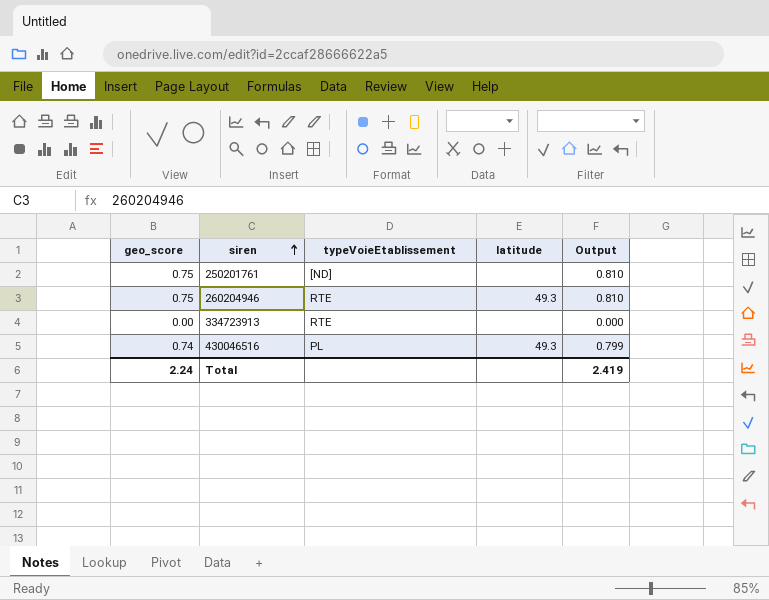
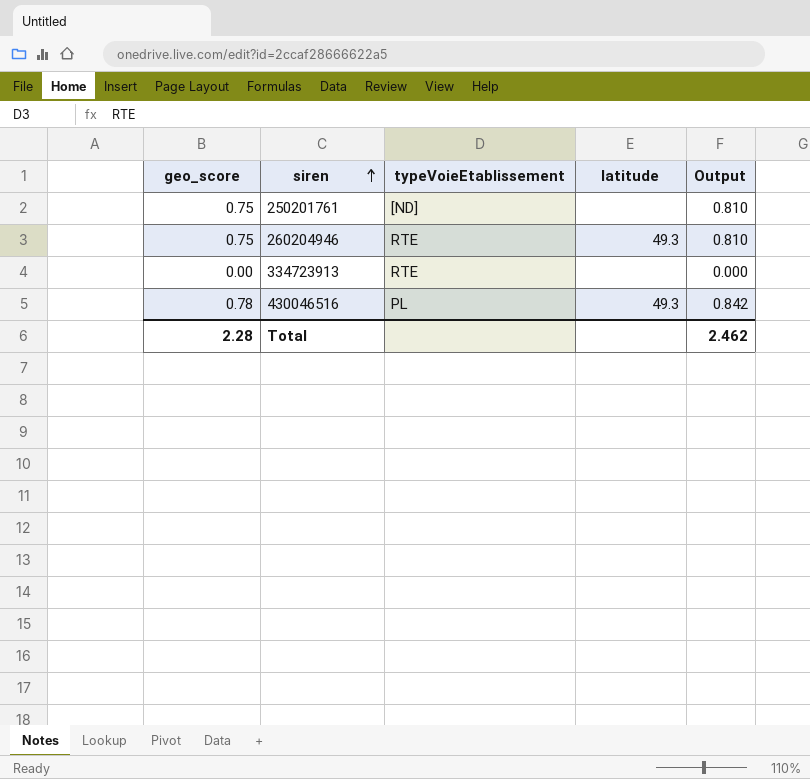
430046516 | geo_score: 0.74 -> 0.78
430046516 | Output: 0.799 -> 0.842
Total | geo_score: 2.24 -> 2.28
Total | Output: 2.419 -> 2.462

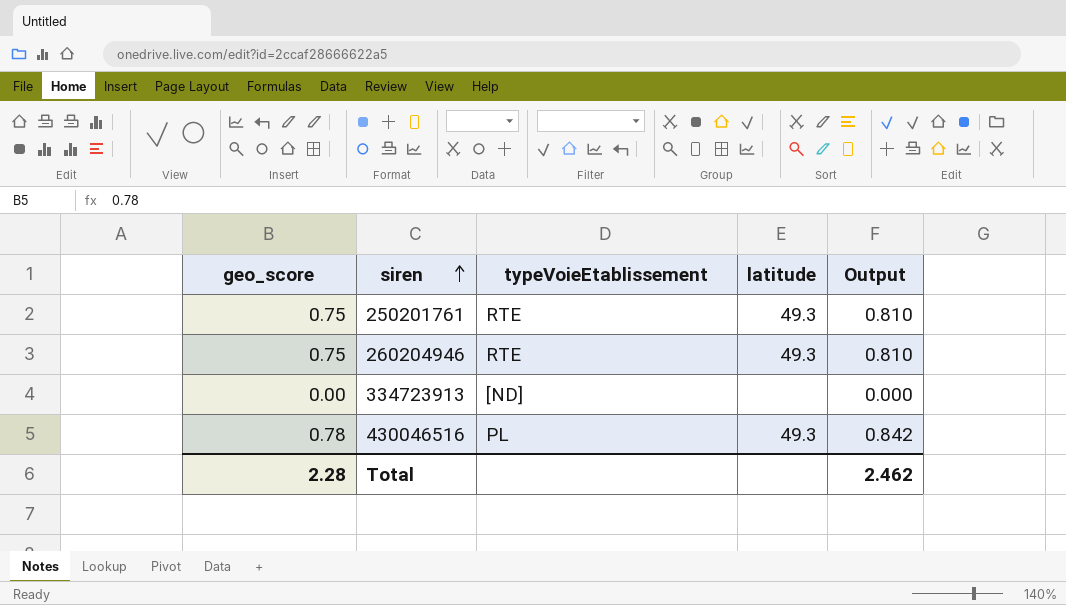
250201761 | typeVoieEtablissement: [ND] -> RTE
250201761 | latitude: none -> 49.3
334723913 | typeVoieEtablissement: RTE -> [ND]

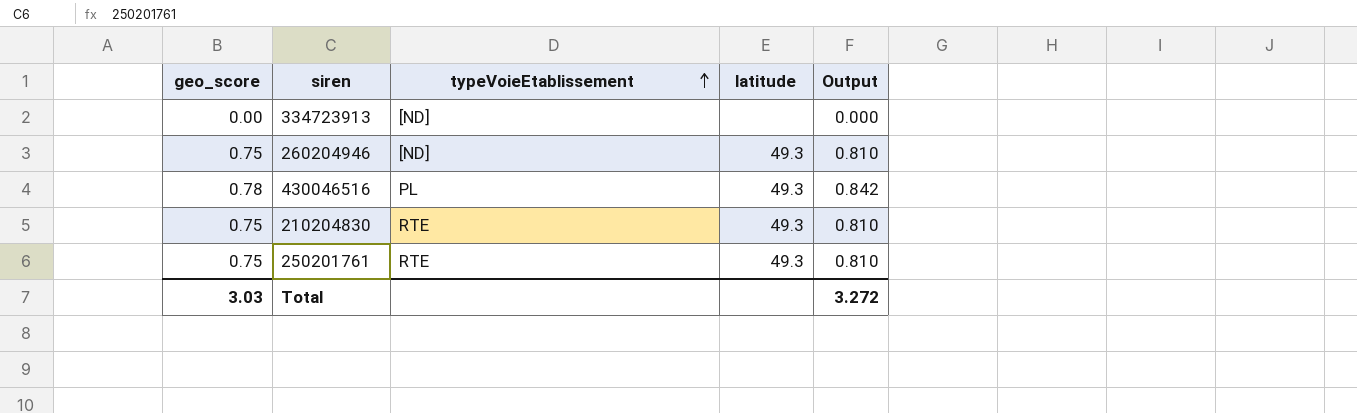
row order: siren ascending -> typeVoieEtablissement ascending
260204946 | typeVoieEtablissement: RTE -> [ND]
row 210204830: none -> 0.75 | RTE | 49.3 | 0.810
Total | geo_score: 2.28 -> 3.03
Total | Output: 2.462 -> 3.272

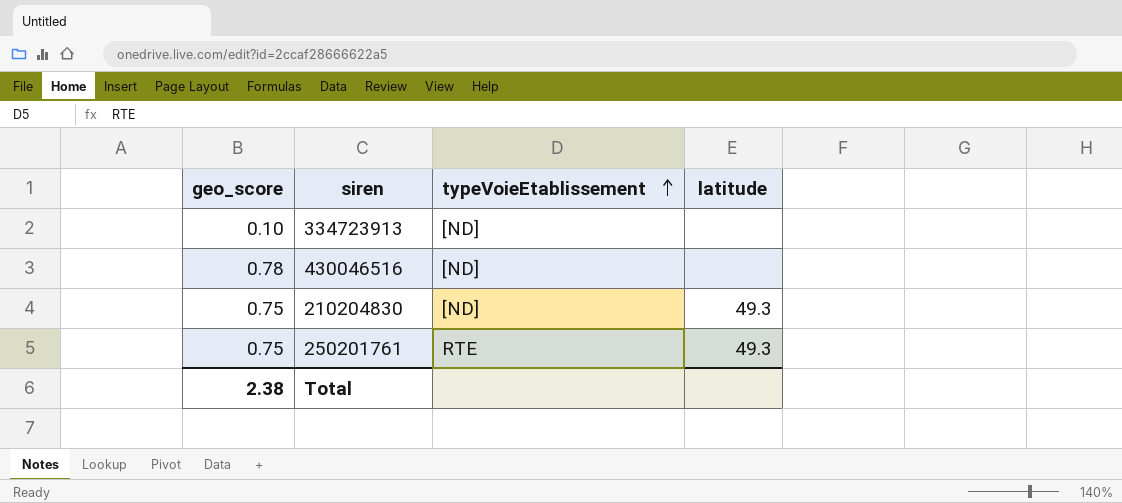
column Output | formula: [geo_score] * 1.08 -> none
row 260204946: 0.75 | [ND] | 49.3 | 0.810 -> none
334723913 | geo_score: 0.00 -> 0.10
430046516 | typeVoieEtablissement: PL -> [ND]
430046516 | latitude: 49.3 -> none
210204830 | typeVoieEtablissement: RTE -> [ND]
Total | geo_score: 3.03 -> 2.38

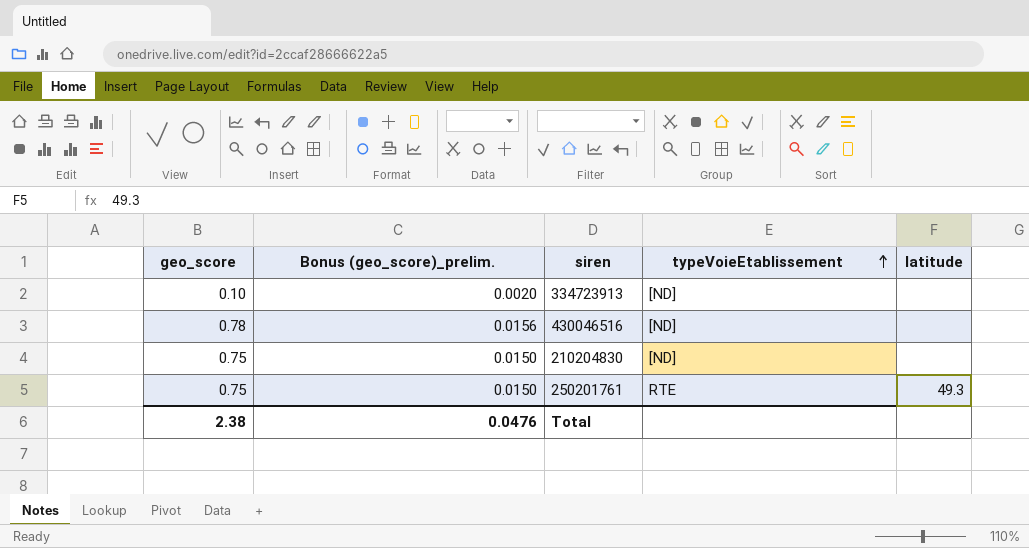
column Bonus (geo_score)_prelim. | formula: none -> [geo_score] * 0.02
210204830 | latitude: 49.3 -> none

